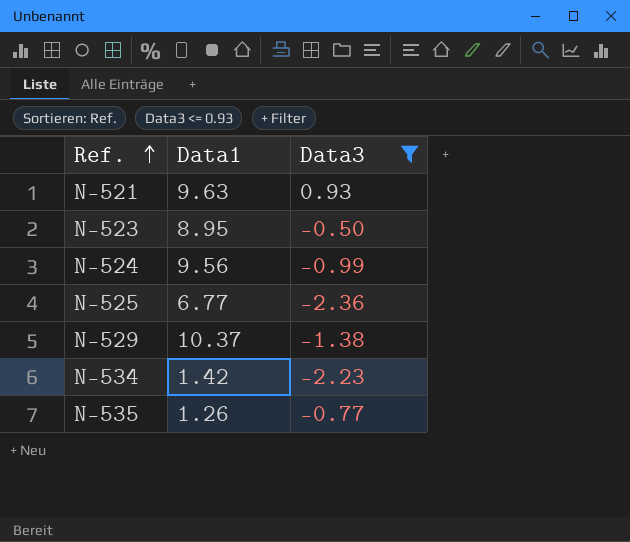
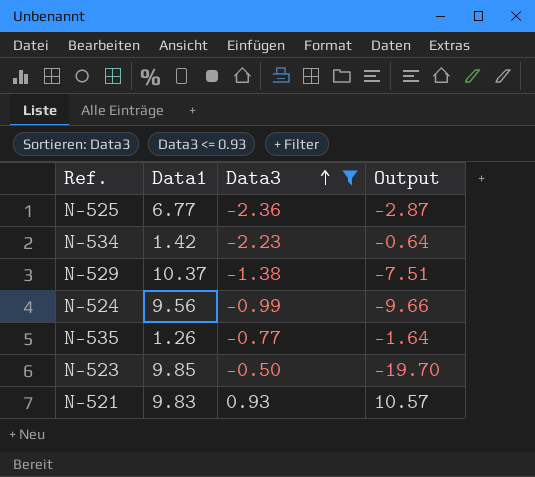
row order: Ref. ascending -> Data3 ascending
column Output | formula: none -> [Data1] / [Data3]
N-523 | Data1: 8.95 -> 9.85
N-521 | Data1: 9.63 -> 9.83

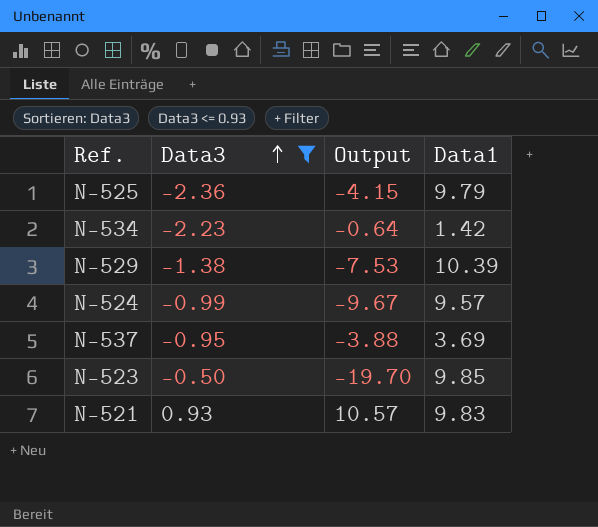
column Data1 | position: 2 -> 4
row N-535: 1.26 | -0.77 | -1.64 -> none
N-525 | Output: -2.87 -> -4.15
N-525 | Data1: 6.77 -> 9.79
N-529 | Output: -7.51 -> -7.53
N-529 | Data1: 10.37 -> 10.39
N-524 | Output: -9.66 -> -9.67
N-524 | Data1: 9.56 -> 9.57
row N-537: none -> -0.95 | -3.88 | 3.69

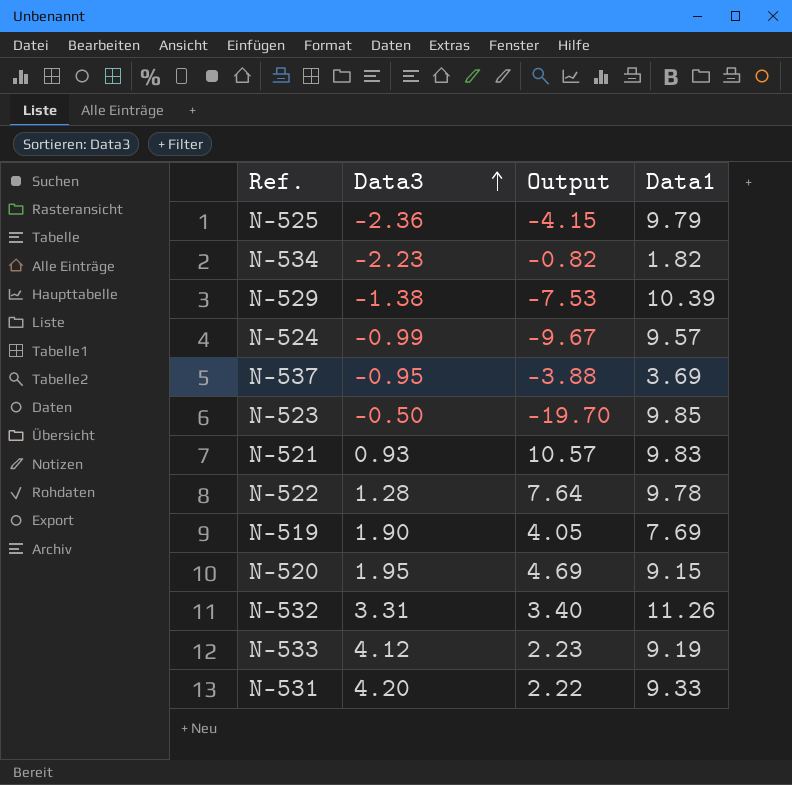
filter: Data3 <= 0.93 -> none
N-534 | Output: -0.64 -> -0.82
N-534 | Data1: 1.42 -> 1.82

